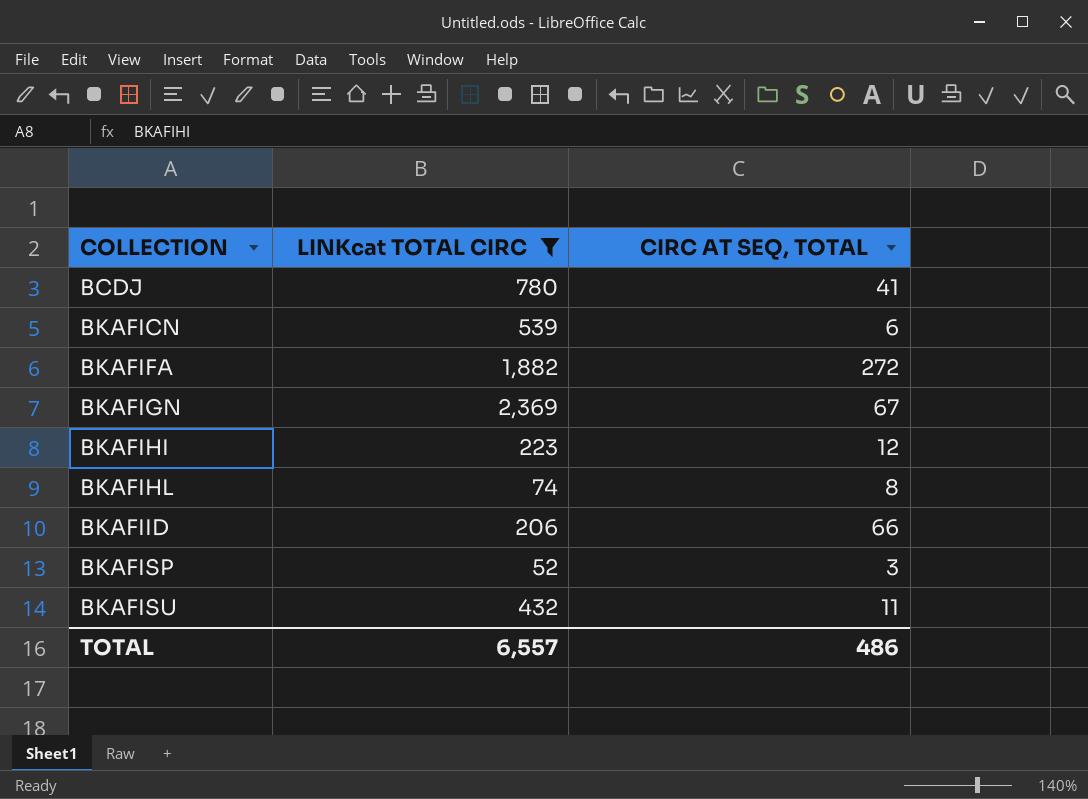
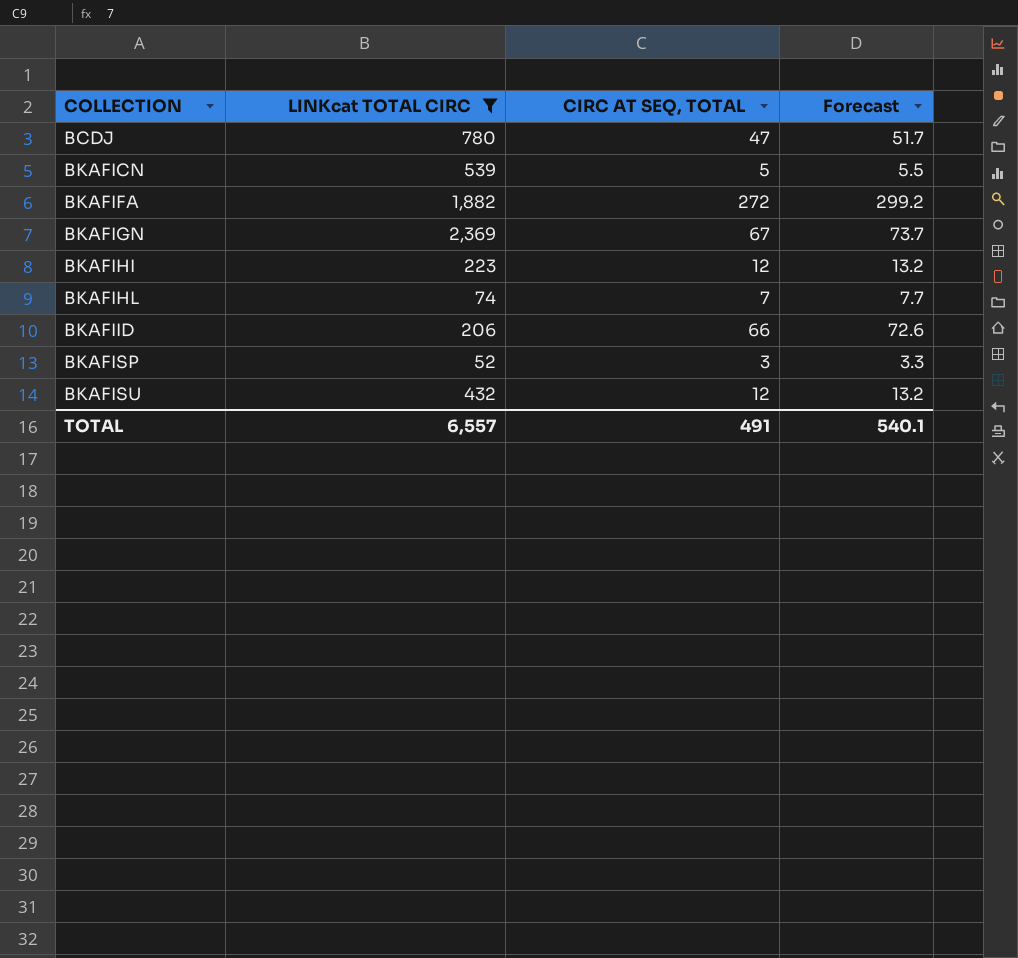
column Forecast | formula: none -> [CIRC AT SEQ, TOTAL] * 1.1
BCDJ | CIRC AT SEQ, TOTAL: 41 -> 47
BKAFICN | CIRC AT SEQ, TOTAL: 6 -> 5
BKAFIHL | CIRC AT SEQ, TOTAL: 8 -> 7
BKAFISU | CIRC AT SEQ, TOTAL: 11 -> 12
TOTAL | CIRC AT SEQ, TOTAL: 486 -> 491

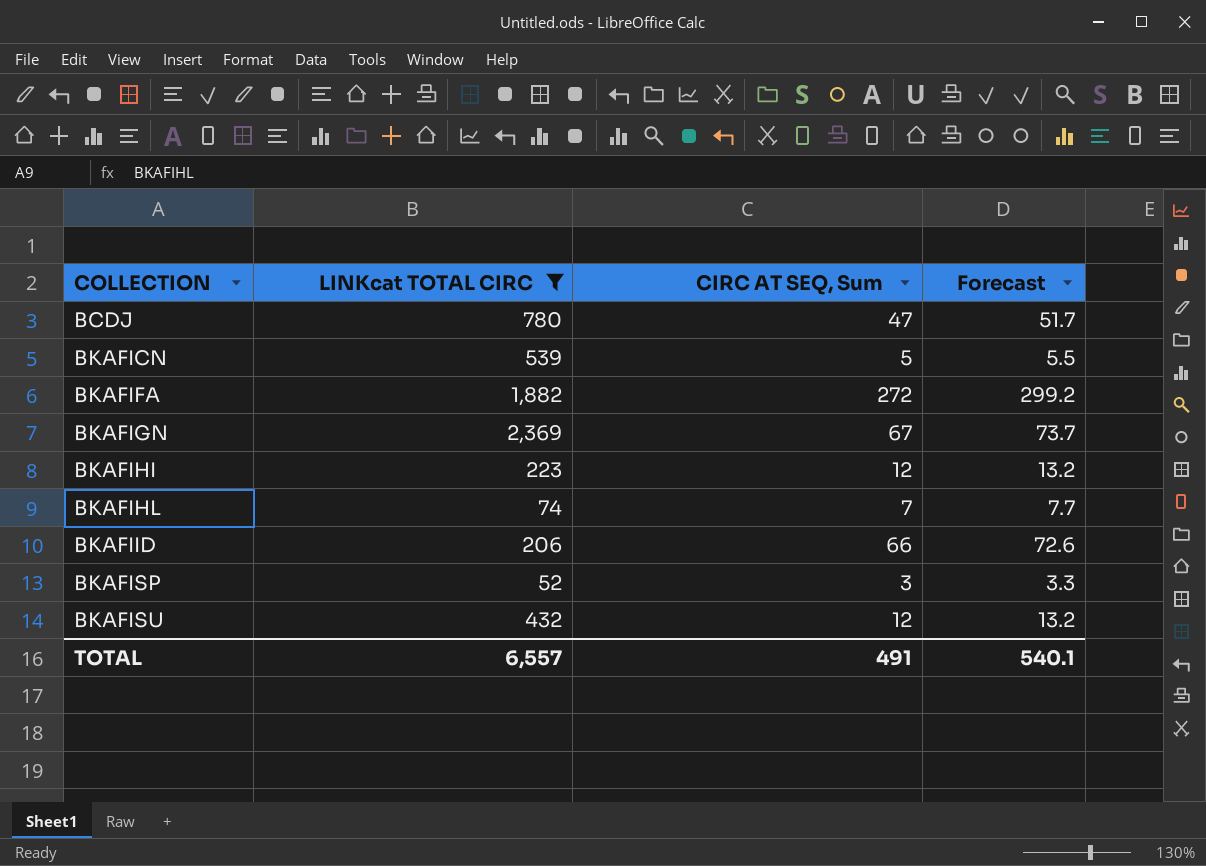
column name: CIRC AT SEQ, TOTAL -> CIRC AT SEQ, Sum

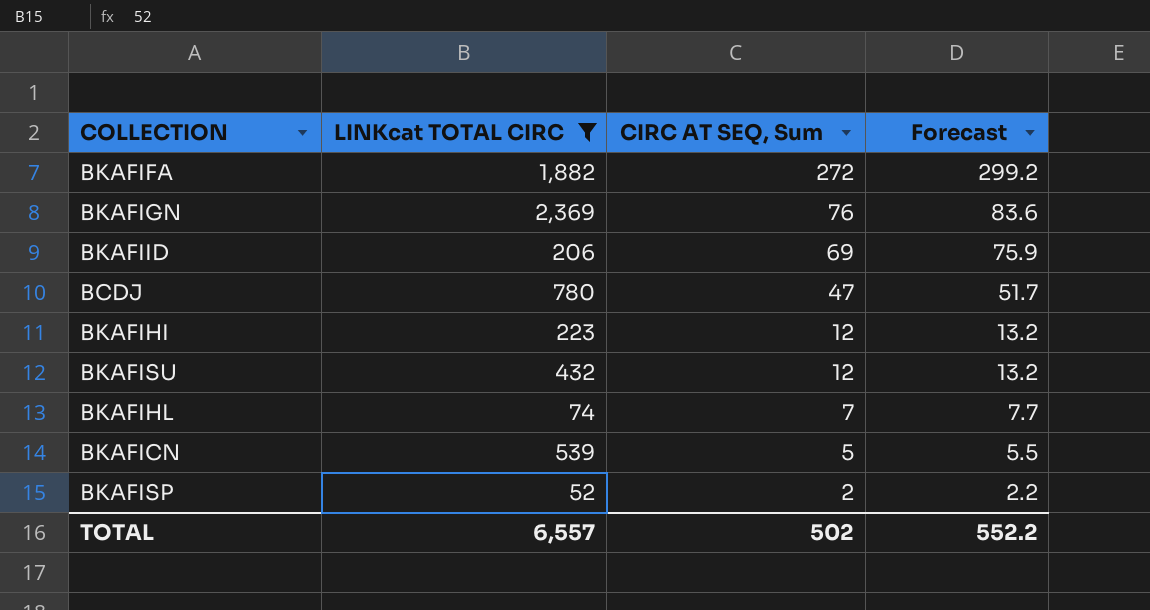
row order: COLLECTION ascending -> CIRC AT SEQ, Sum descending
BKAFIGN | CIRC AT SEQ, Sum: 67 -> 76
BKAFIGN | Forecast: 73.7 -> 83.6
BKAFIID | CIRC AT SEQ, Sum: 66 -> 69
BKAFIID | Forecast: 72.6 -> 75.9
BKAFISP | CIRC AT SEQ, Sum: 3 -> 2
BKAFISP | Forecast: 3.3 -> 2.2
TOTAL | CIRC AT SEQ, Sum: 491 -> 502
TOTAL | Forecast: 540.1 -> 552.2

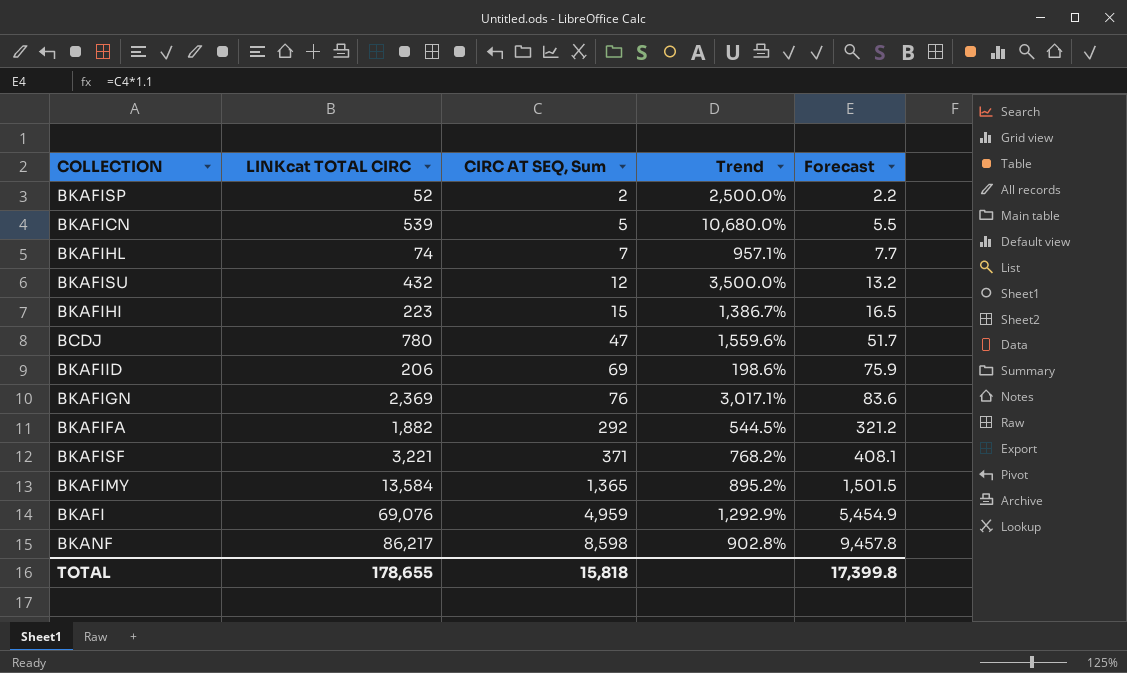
filter: LINKcat TOTAL CIRC <= 2,369 -> none
row order: CIRC AT SEQ, Sum descending -> CIRC AT SEQ, Sum ascending
column Trend | formula: none -> ([LINKcat TOTAL CIRC] - [CIRC AT SEQ, Sum]) / [CIRC AT SEQ, Sum]
BKAFIHI | CIRC AT SEQ, Sum: 12 -> 15
BKAFIHI | Forecast: 13.2 -> 16.5
BKAFIFA | CIRC AT SEQ, Sum: 272 -> 292
BKAFIFA | Forecast: 299.2 -> 321.2
TOTAL | LINKcat TOTAL CIRC: 6,557 -> 178,655
TOTAL | CIRC AT SEQ, Sum: 502 -> 15,818
TOTAL | Forecast: 552.2 -> 17,399.8

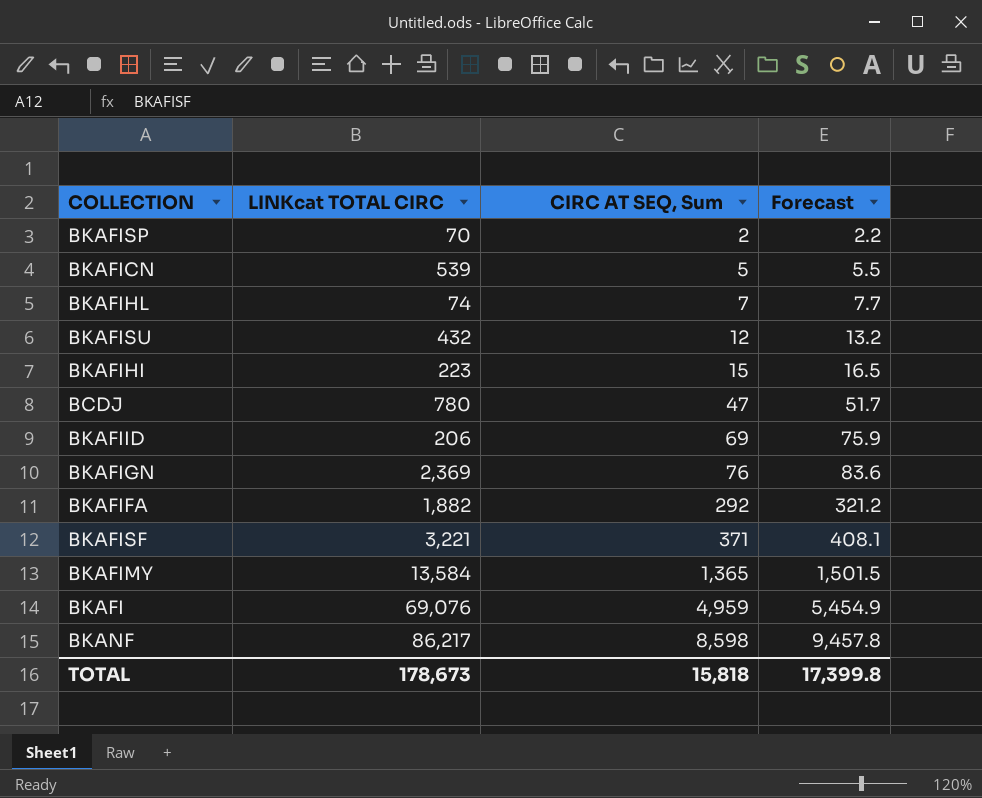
column Trend | formula: ([LINKcat TOTAL CIRC] - [CIRC AT SEQ, Sum]) / [CIRC AT SEQ, Sum] -> none
BKAFISP | LINKcat TOTAL CIRC: 52 -> 70
TOTAL | LINKcat TOTAL CIRC: 178,655 -> 178,673

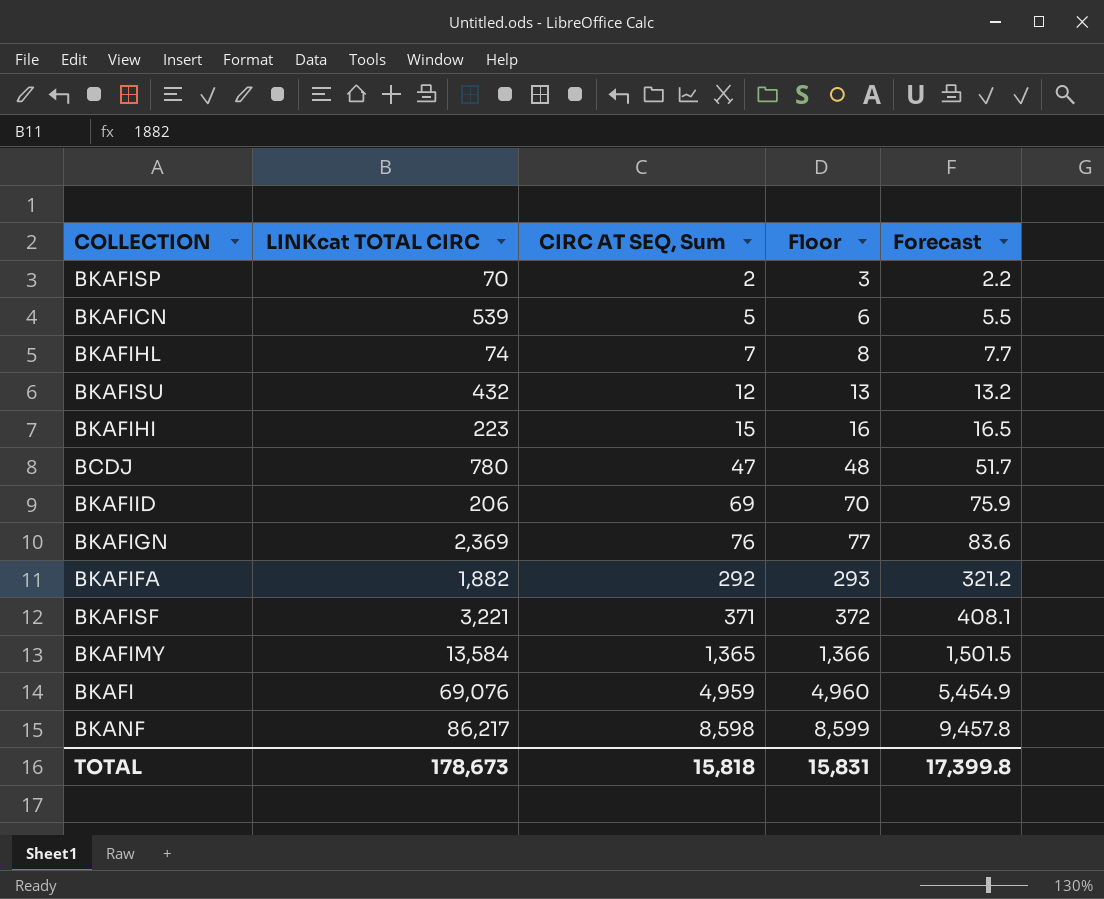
column Floor | formula: none -> [CIRC AT SEQ, Sum] + 1

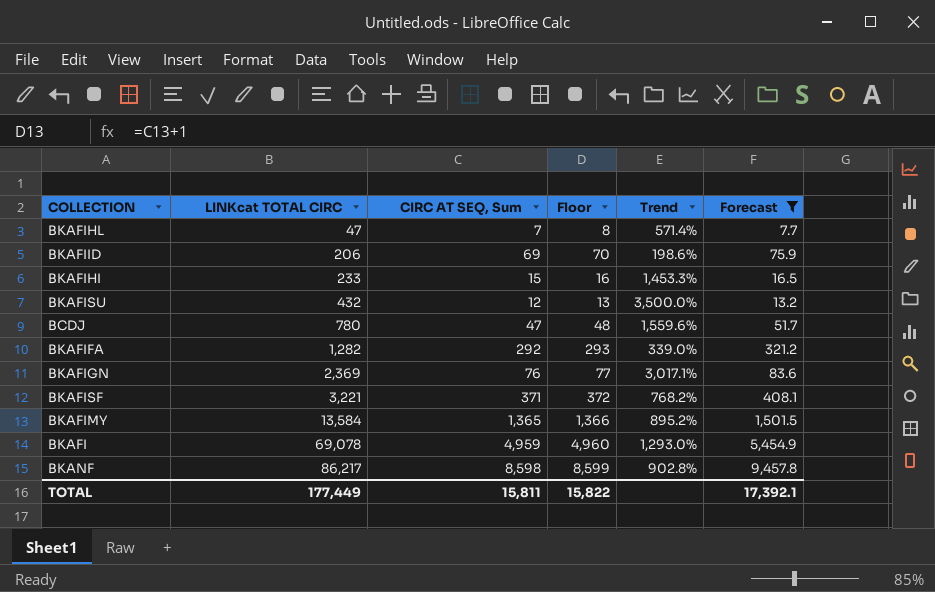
filter: none -> Forecast >= 7.7
row order: CIRC AT SEQ, Sum ascending -> LINKcat TOTAL CIRC ascending
column Trend | formula: none -> ([LINKcat TOTAL CIRC] - [CIRC AT SEQ, Sum]) / [CIRC AT SEQ, Sum]
BKAFIHL | LINKcat TOTAL CIRC: 74 -> 47
BKAFIHI | LINKcat TOTAL CIRC: 223 -> 233
BKAFIFA | LINKcat TOTAL CIRC: 1,882 -> 1,282
BKAFI | LINKcat TOTAL CIRC: 69,076 -> 69,078
TOTAL | LINKcat TOTAL CIRC: 178,673 -> 177,449
TOTAL | CIRC AT SEQ, Sum: 15,818 -> 15,811
TOTAL | Floor: 15,831 -> 15,822
TOTAL | Forecast: 17,399.8 -> 17,392.1

